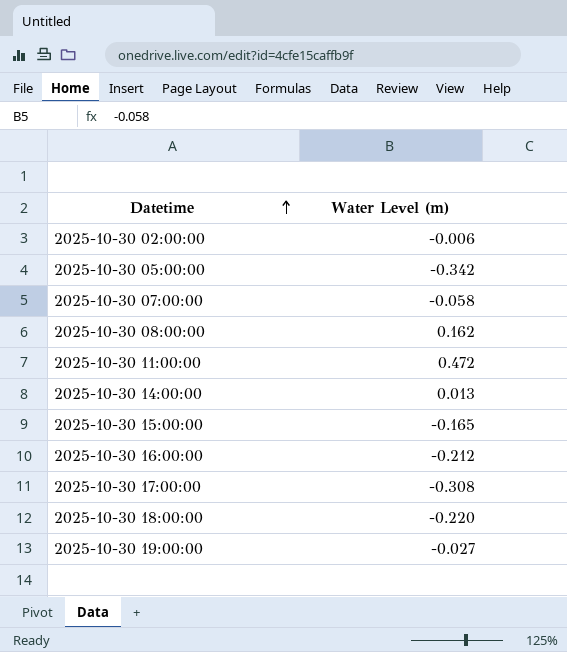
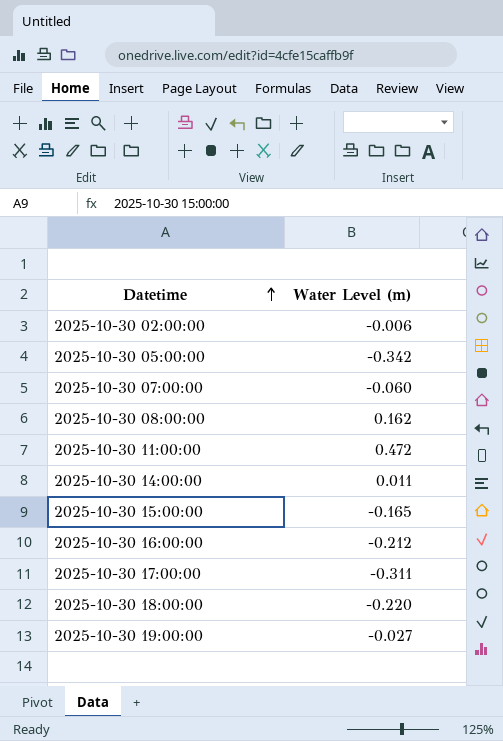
2025-10-30 07:00:00 | Water Level (m): -0.058 -> -0.060
2025-10-30 14:00:00 | Water Level (m): 0.013 -> 0.011
2025-10-30 17:00:00 | Water Level (m): -0.308 -> -0.311

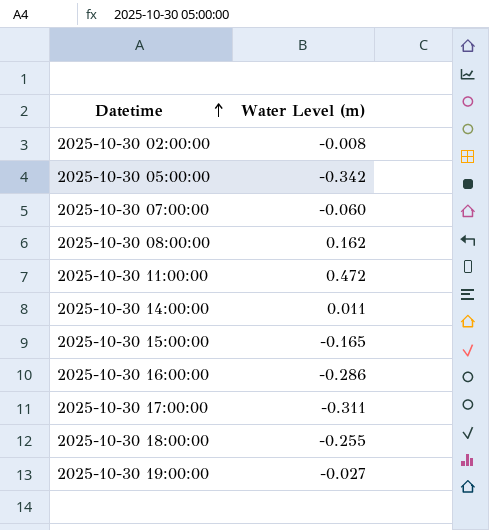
2025-10-30 02:00:00 | Water Level (m): -0.006 -> -0.008
2025-10-30 16:00:00 | Water Level (m): -0.212 -> -0.286
2025-10-30 18:00:00 | Water Level (m): -0.220 -> -0.255

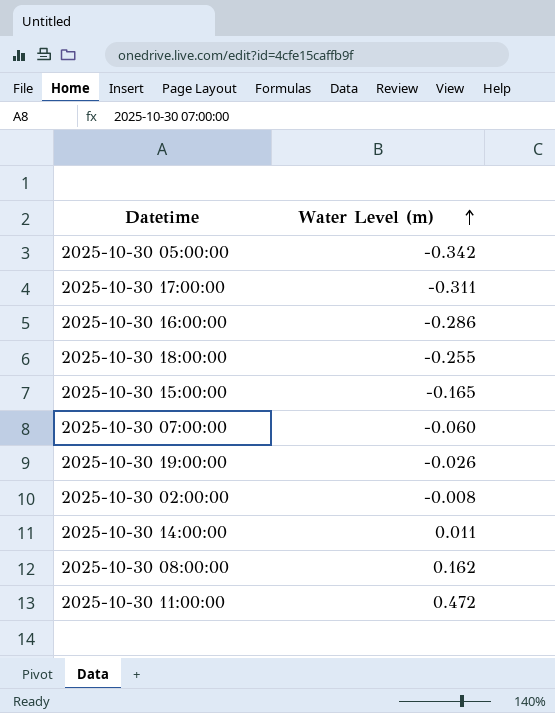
row order: Datetime ascending -> Water Level (m) ascending
2025-10-30 19:00:00 | Water Level (m): -0.027 -> -0.026

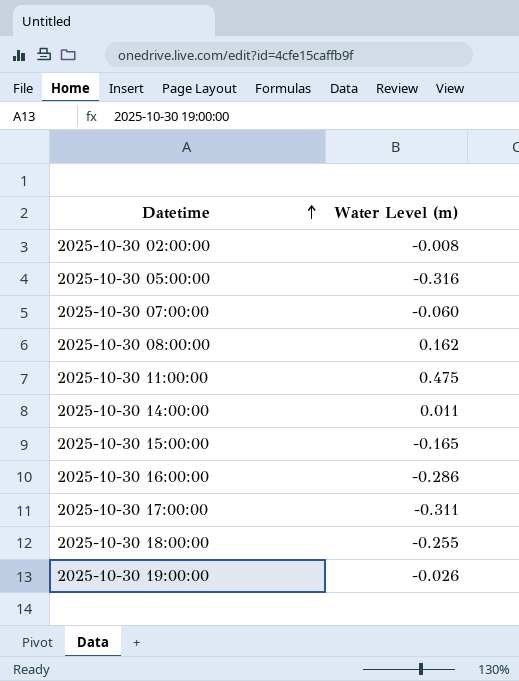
row order: Water Level (m) ascending -> Datetime ascending
2025-10-30 05:00:00 | Water Level (m): -0.342 -> -0.316
2025-10-30 11:00:00 | Water Level (m): 0.472 -> 0.475

